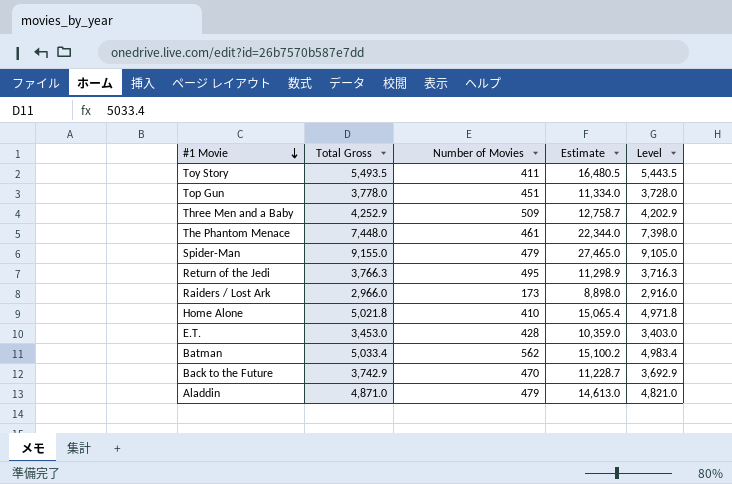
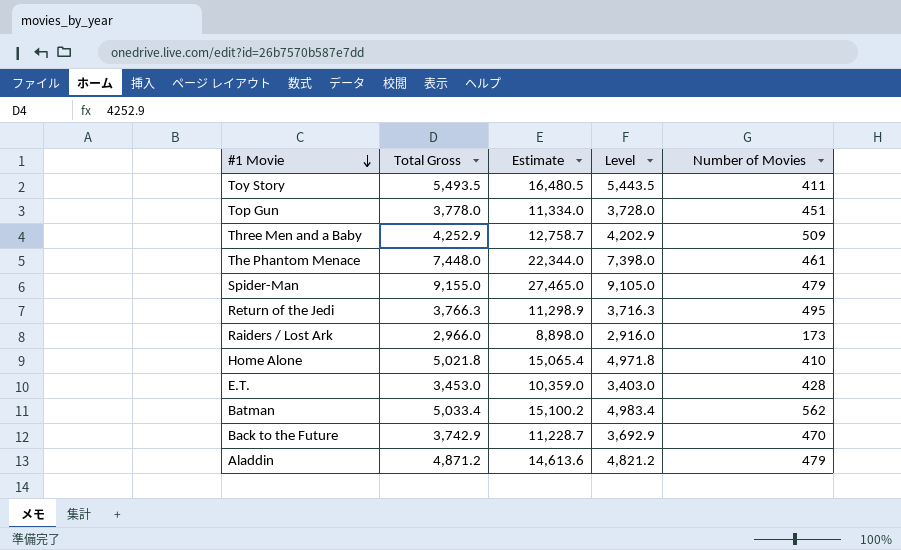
column Number of Movies | position: 3 -> 5
Aladdin | Total Gross: 4,871.0 -> 4,871.2
Aladdin | Estimate: 14,613.0 -> 14,613.6
Aladdin | Level: 4,821.0 -> 4,821.2

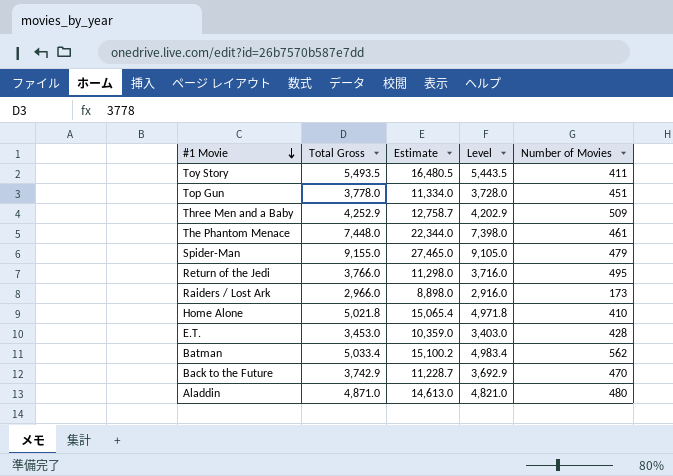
Return of the Jedi | Total Gross: 3,766.3 -> 3,766.0
Return of the Jedi | Estimate: 11,298.9 -> 11,298.0
Return of the Jedi | Level: 3,716.3 -> 3,716.0
Aladdin | Total Gross: 4,871.2 -> 4,871.0
Aladdin | Estimate: 14,613.6 -> 14,613.0
Aladdin | Level: 4,821.2 -> 4,821.0
Aladdin | Number of Movies: 479 -> 480

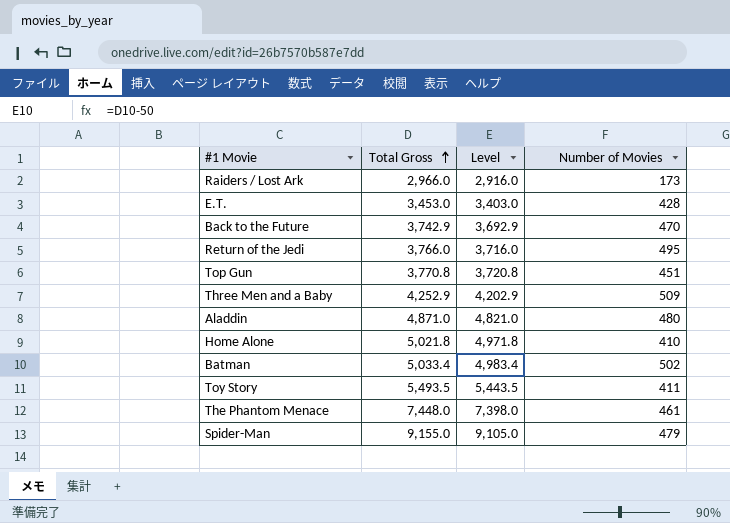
row order: #1 Movie descending -> Total Gross ascending
column Estimate | formula: [Total Gross] * 3 -> none
Top Gun | Total Gross: 3,778.0 -> 3,770.8
Top Gun | Level: 3,728.0 -> 3,720.8
Batman | Number of Movies: 562 -> 502

